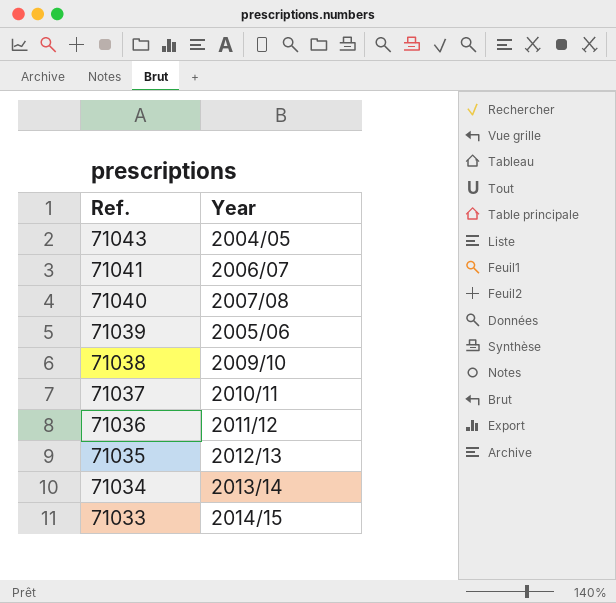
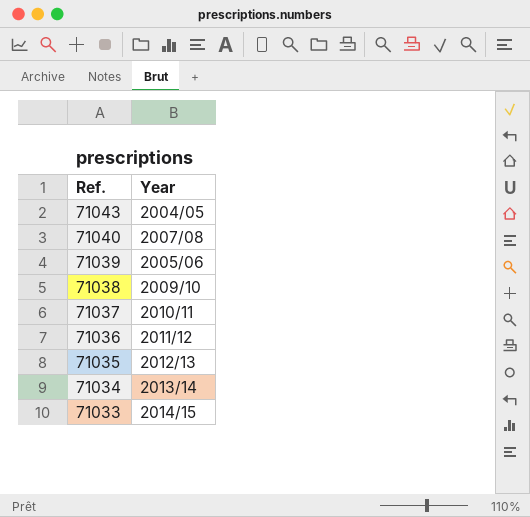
row 71041: 2006/07 -> none

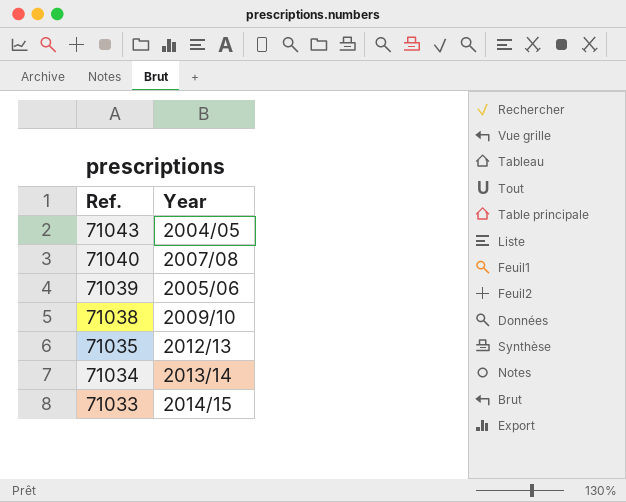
row 71037: 2010/11 -> none
row 71036: 2011/12 -> none

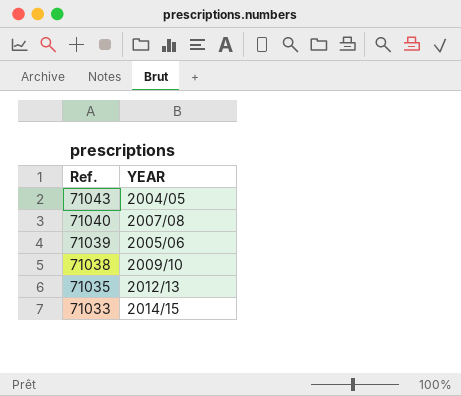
column name: Year -> YEAR
row 71034: 2013/14 -> none

